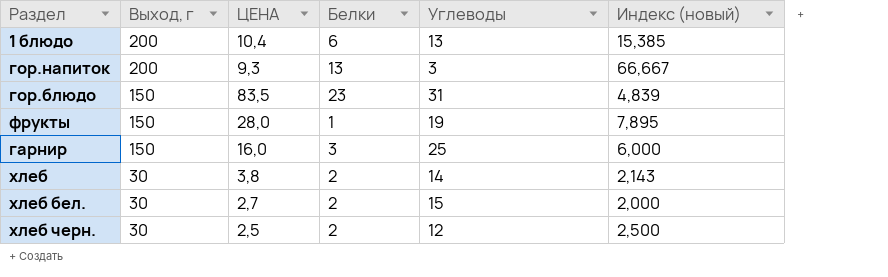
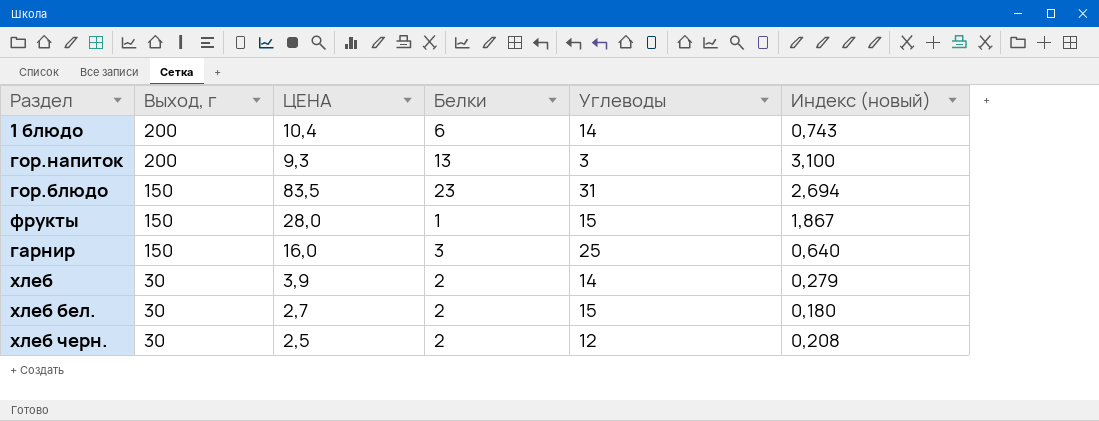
column Индекс (новый) | formula: [Выход, г] / [Углеводы] -> [ЦЕНА] / [Углеводы]
1 блюдо | Углеводы: 13 -> 14
фрукты | Углеводы: 19 -> 15
хлеб | ЦЕНА: 3,8 -> 3,9

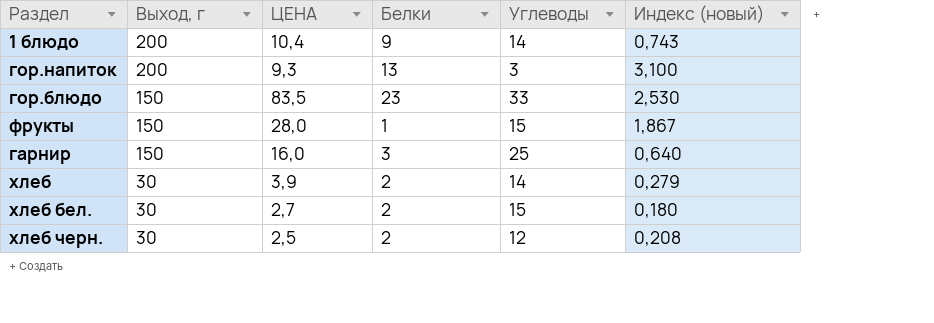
1 блюдо | Белки: 6 -> 9
гор.блюдо | Углеводы: 31 -> 33
гор.блюдо | Индекс (новый): 2,694 -> 2,530

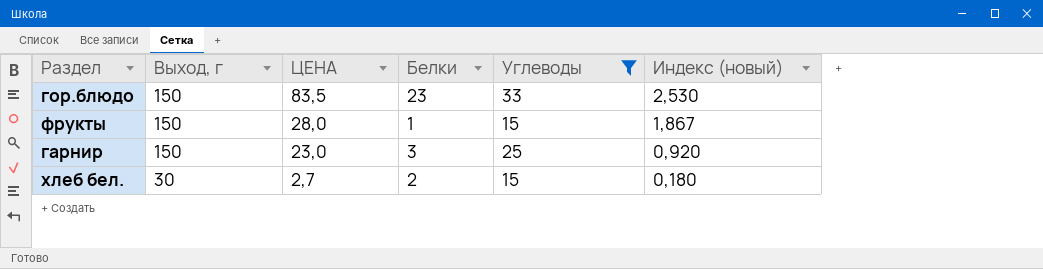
filter: none -> Углеводы >= 15
гарнир | ЦЕНА: 16,0 -> 23,0
гарнир | Индекс (новый): 0,640 -> 0,920

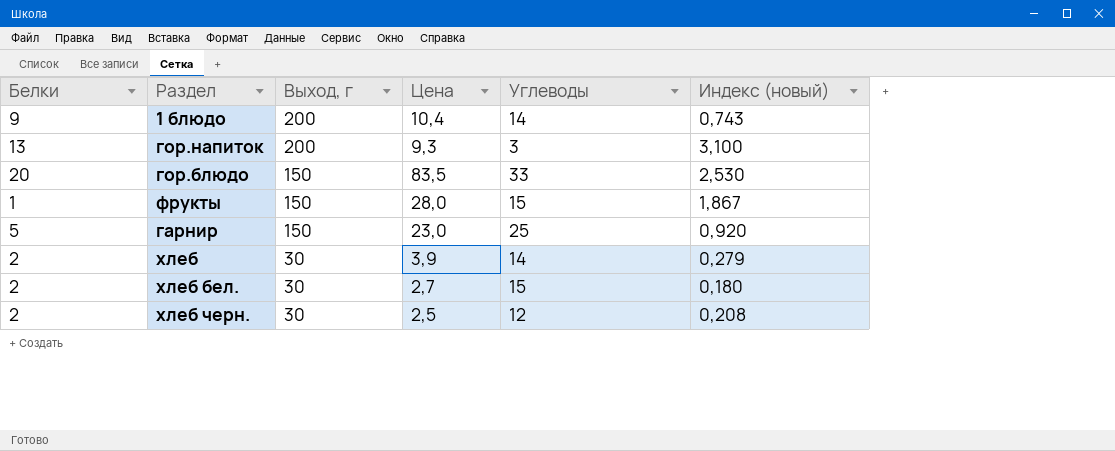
filter: Углеводы >= 15 -> none
column Белки | position: 4 -> 1
column name: ЦЕНА -> Цена
гор.блюдо | Белки: 23 -> 20
гарнир | Белки: 3 -> 5

